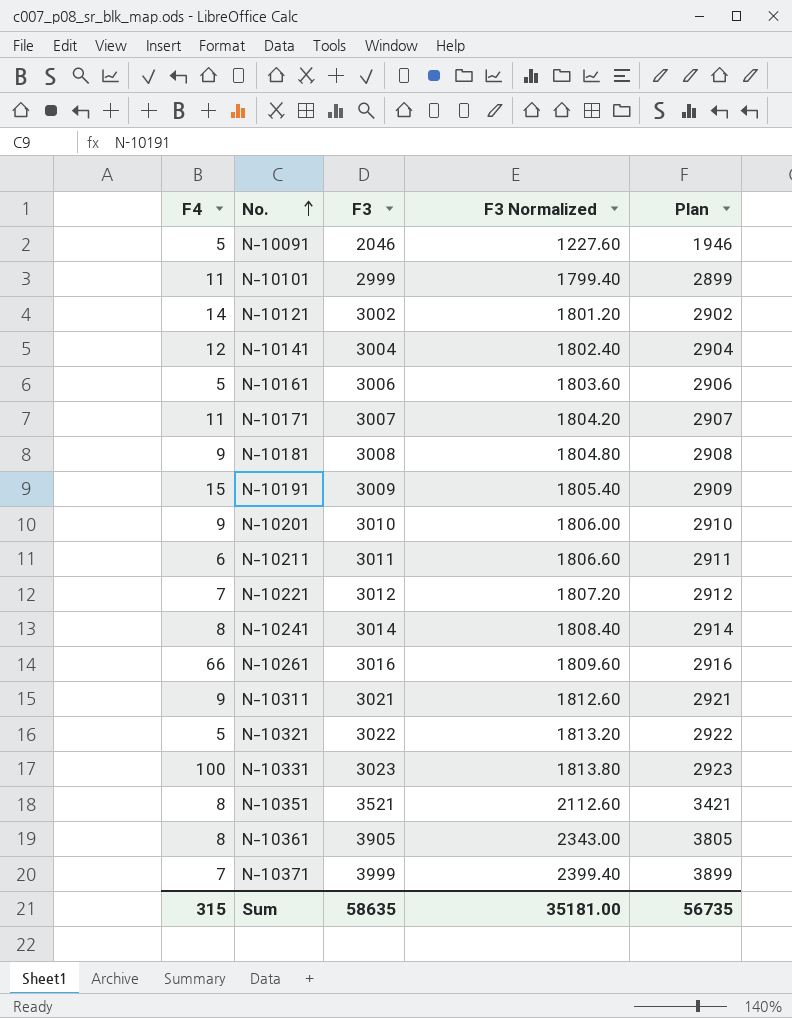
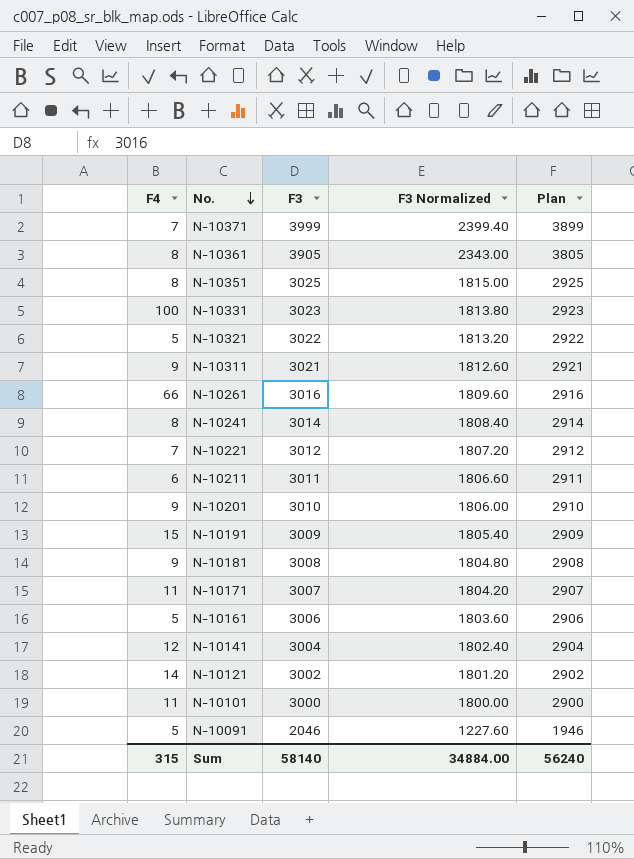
row order: No. ascending -> No. descending
N-10351 | F3: 3521 -> 3025
N-10351 | F3 Normalized: 2112.60 -> 1815.00
N-10351 | Plan: 3421 -> 2925
N-10101 | F3: 2999 -> 3000
N-10101 | F3 Normalized: 1799.40 -> 1800.00
N-10101 | Plan: 2899 -> 2900
Sum | F3: 58635 -> 58140
Sum | F3 Normalized: 35181.00 -> 34884.00
Sum | Plan: 56735 -> 56240

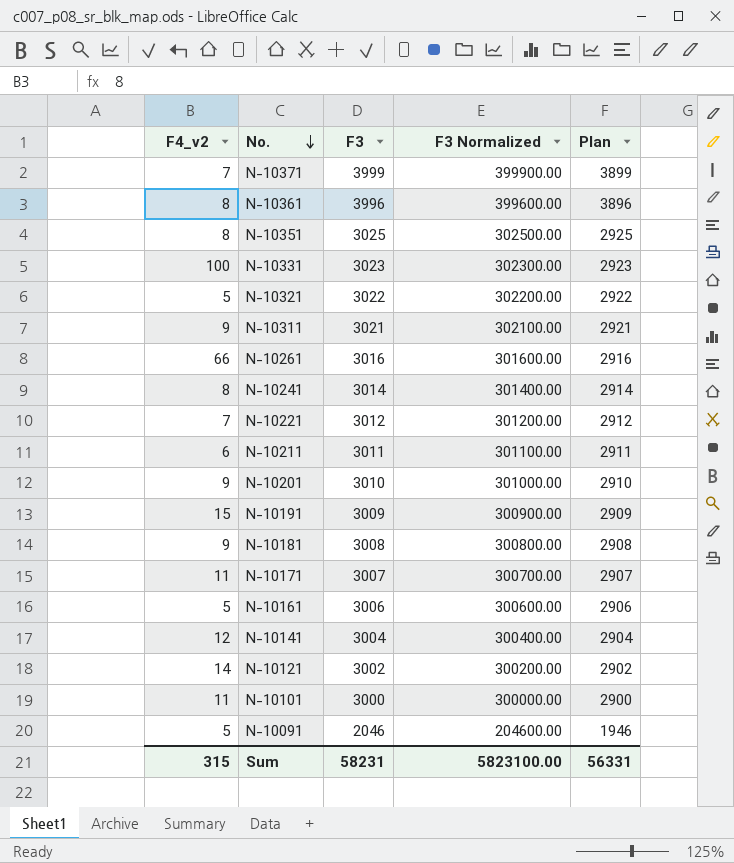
column name: F4 -> F4_v2
column F3 Normalized | formula: [F3] * 0.6 -> [F3] * 100
N-10361 | F3: 3905 -> 3996
N-10361 | Plan: 3805 -> 3896
Sum | F3: 58140 -> 58231
Sum | F3 Normalized: 34884.00 -> 5823100.00
Sum | Plan: 56240 -> 56331

